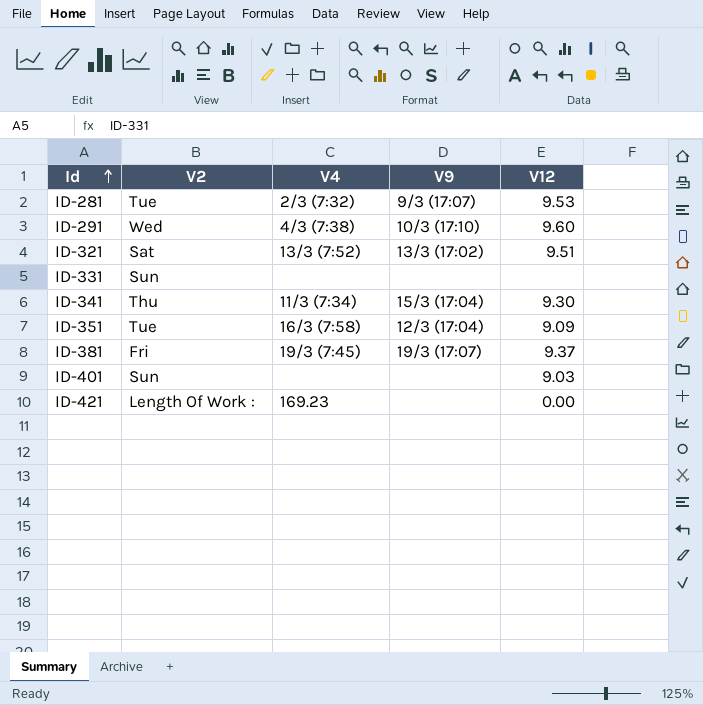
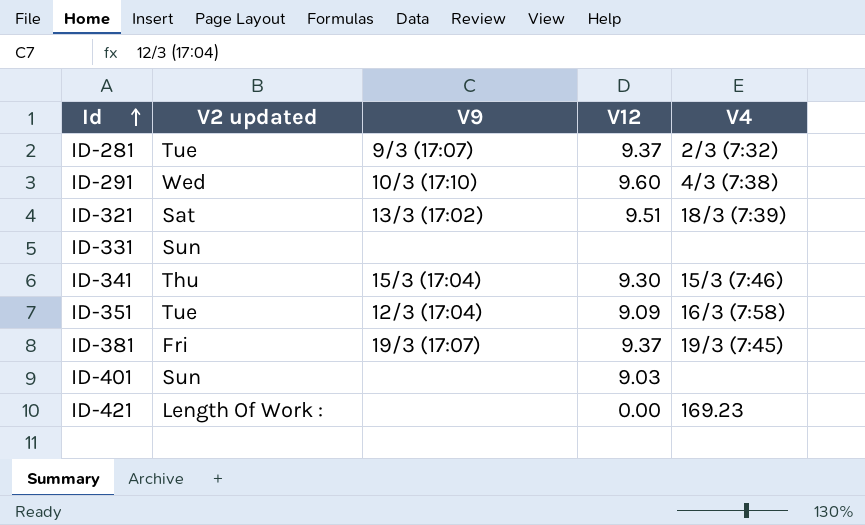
column name: V2 -> V2 updated
column V4 | position: 3 -> 5
ID-281 | V12: 9.53 -> 9.37
ID-321 | V4: 13/3 (7:52) -> 18/3 (7:39)
ID-341 | V4: 11/3 (7:34) -> 15/3 (7:46)

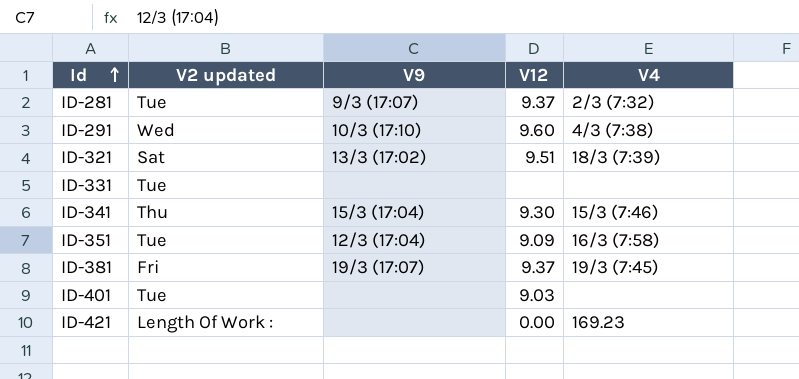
ID-331 | V2 updated: Sun -> Tue
ID-401 | V2 updated: Sun -> Tue

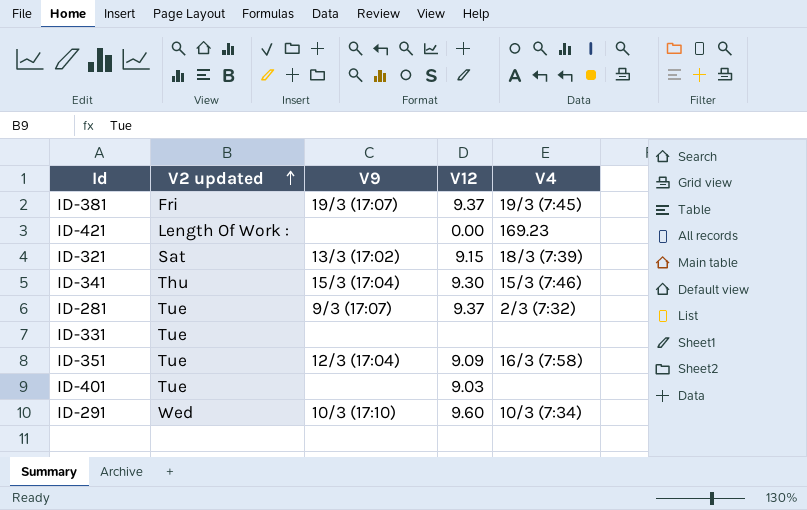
row order: Id ascending -> V2 updated ascending
ID-321 | V12: 9.51 -> 9.15
ID-291 | V4: 4/3 (7:38) -> 10/3 (7:34)

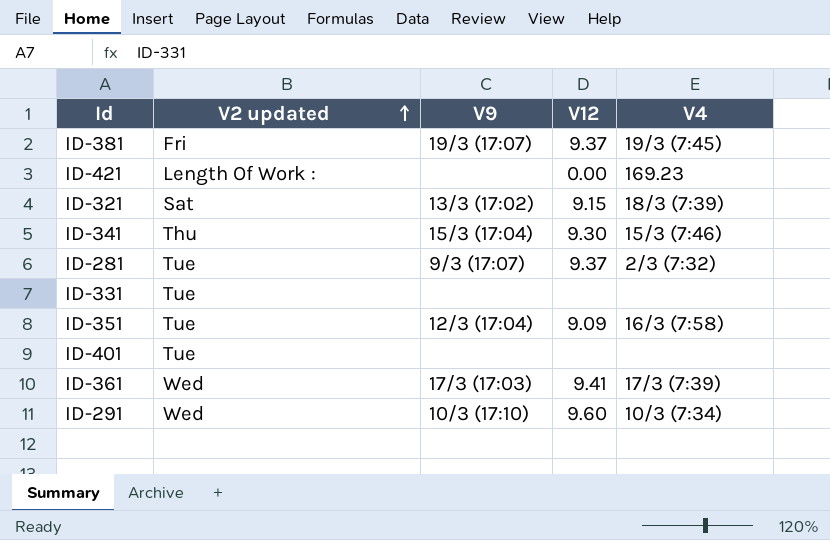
ID-401 | V12: 9.03 -> none
row ID-361: none -> Wed | 17/3 (17:03) | 9.41 | 17/3 (7:39)

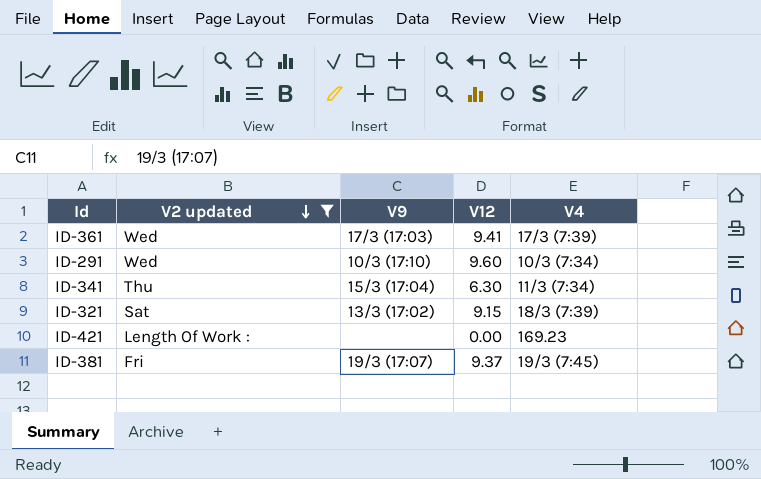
filter: none -> V2 updated != Tue
row order: V2 updated ascending -> V2 updated descending
ID-341 | V12: 9.30 -> 6.30
ID-341 | V4: 15/3 (7:46) -> 11/3 (7:34)

